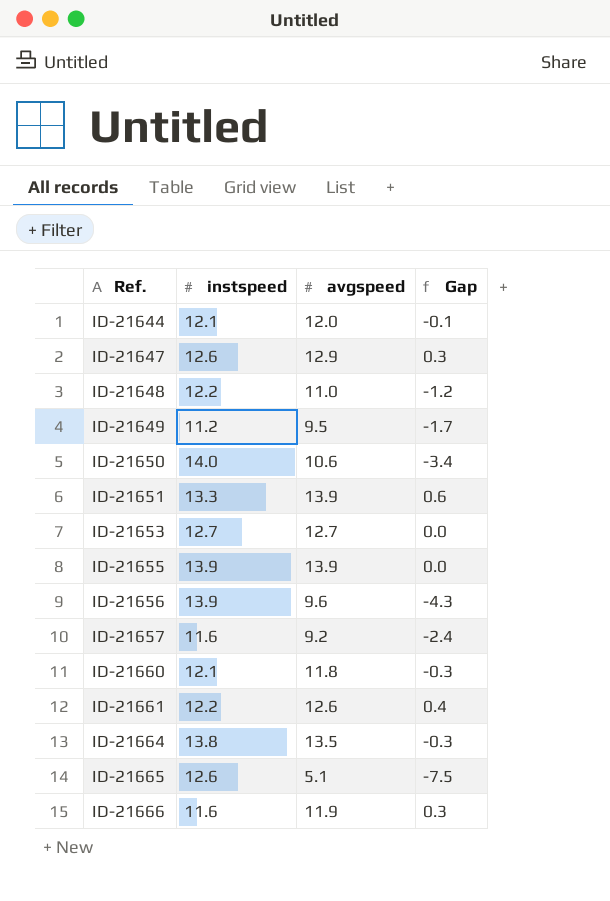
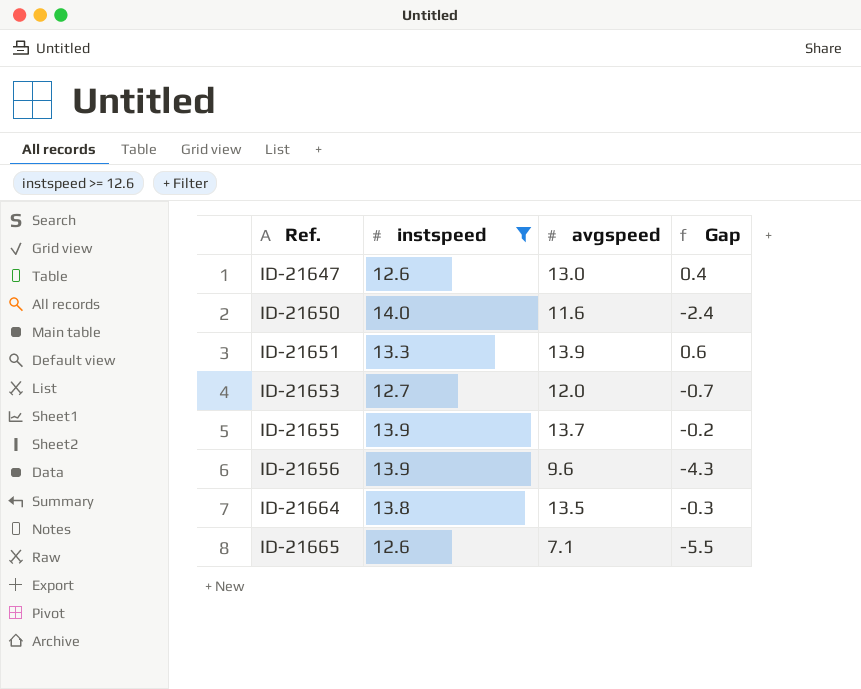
filter: none -> instspeed >= 12.6
ID-21647 | avgspeed: 12.9 -> 13.0
ID-21647 | Gap: 0.3 -> 0.4
ID-21650 | avgspeed: 10.6 -> 11.6
ID-21650 | Gap: -3.4 -> -2.4
ID-21653 | avgspeed: 12.7 -> 12.0
ID-21653 | Gap: 0.0 -> -0.7
ID-21655 | avgspeed: 13.9 -> 13.7
ID-21655 | Gap: 0.0 -> -0.2
ID-21665 | avgspeed: 5.1 -> 7.1
ID-21665 | Gap: -7.5 -> -5.5

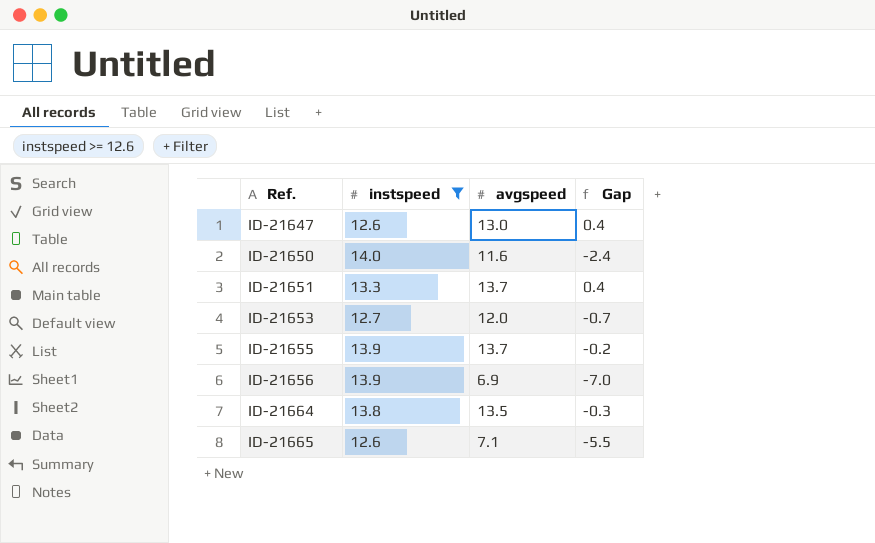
ID-21651 | avgspeed: 13.9 -> 13.7
ID-21651 | Gap: 0.6 -> 0.4
ID-21656 | avgspeed: 9.6 -> 6.9
ID-21656 | Gap: -4.3 -> -7.0

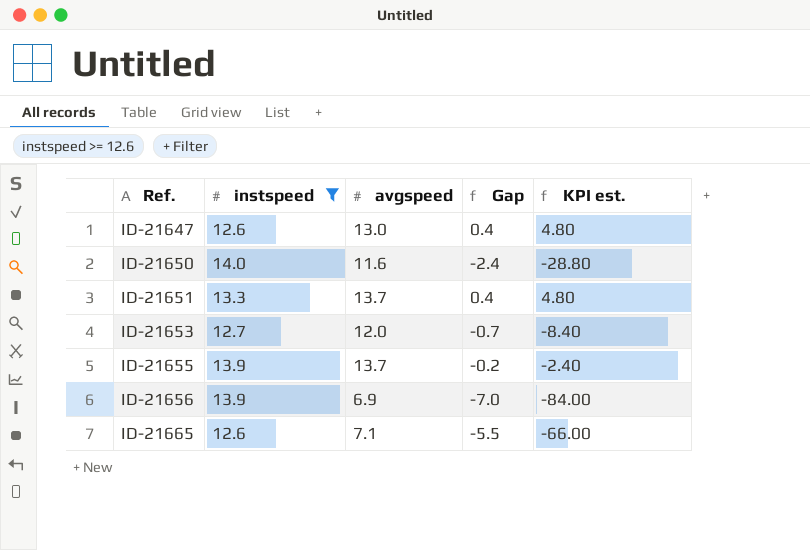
column KPI est. | formula: none -> [Gap] * 12
row ID-21664: 13.8 | 13.5 | -0.3 -> none

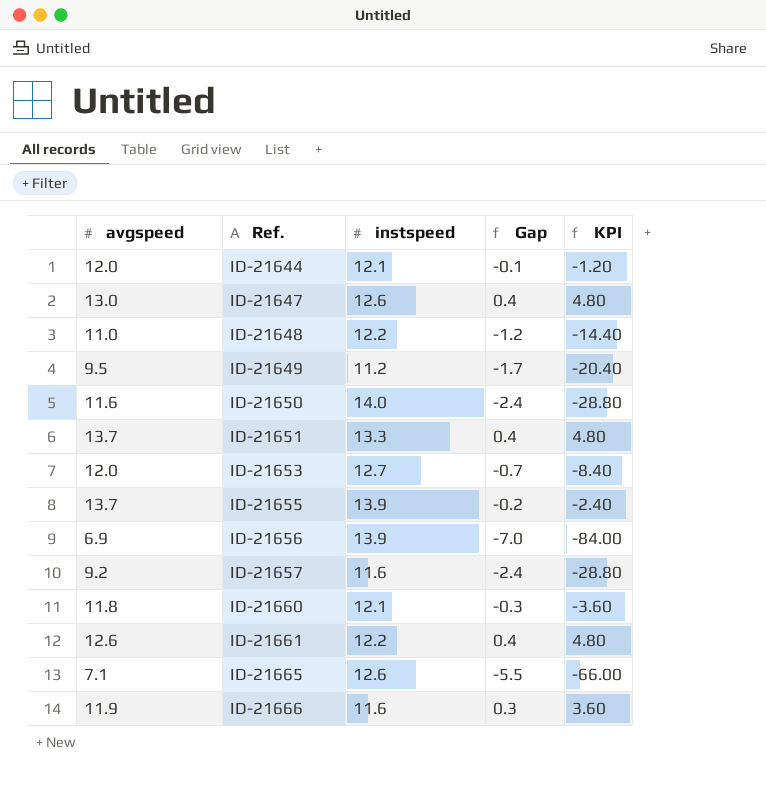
filter: instspeed >= 12.6 -> none
column avgspeed | position: 3 -> 1
column name: KPI est. -> KPI

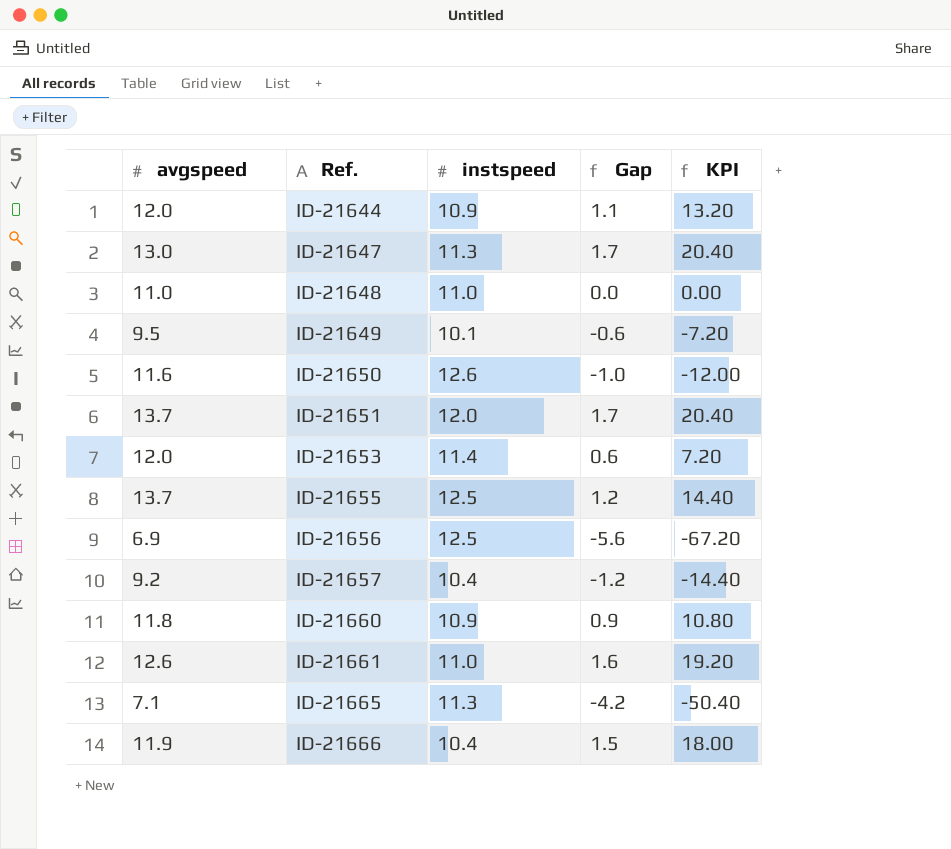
ID-21644 | instspeed: 12.1 -> 10.9
ID-21644 | Gap: -0.1 -> 1.1
ID-21644 | KPI: -1.20 -> 13.20
ID-21647 | instspeed: 12.6 -> 11.3
ID-21647 | Gap: 0.4 -> 1.7
ID-21647 | KPI: 4.80 -> 20.40
ID-21648 | instspeed: 12.2 -> 11.0
ID-21648 | Gap: -1.2 -> 0.0
ID-21648 | KPI: -14.40 -> 0.00
ID-21649 | instspeed: 11.2 -> 10.1
ID-21649 | Gap: -1.7 -> -0.6
ID-21649 | KPI: -20.40 -> -7.20
ID-21650 | instspeed: 14.0 -> 12.6
ID-21650 | Gap: -2.4 -> -1.0
ID-21650 | KPI: -28.80 -> -12.00
ID-21651 | instspeed: 13.3 -> 12.0
ID-21651 | Gap: 0.4 -> 1.7
ID-21651 | KPI: 4.80 -> 20.40
ID-21653 | instspeed: 12.7 -> 11.4
ID-21653 | Gap: -0.7 -> 0.6
ID-21653 | KPI: -8.40 -> 7.20
ID-21655 | instspeed: 13.9 -> 12.5
ID-21655 | Gap: -0.2 -> 1.2
ID-21655 | KPI: -2.40 -> 14.40
ID-21656 | instspeed: 13.9 -> 12.5
ID-21656 | Gap: -7.0 -> -5.6
ID-21656 | KPI: -84.00 -> -67.20
ID-21657 | instspeed: 11.6 -> 10.4
ID-21657 | Gap: -2.4 -> -1.2
ID-21657 | KPI: -28.80 -> -14.40
ID-21660 | instspeed: 12.1 -> 10.9
ID-21660 | Gap: -0.3 -> 0.9
ID-21660 | KPI: -3.60 -> 10.80
ID-21661 | instspeed: 12.2 -> 11.0
ID-21661 | Gap: 0.4 -> 1.6
ID-21661 | KPI: 4.80 -> 19.20
ID-21665 | instspeed: 12.6 -> 11.3
ID-21665 | Gap: -5.5 -> -4.2
ID-21665 | KPI: -66.00 -> -50.40
ID-21666 | instspeed: 11.6 -> 10.4
ID-21666 | Gap: 0.3 -> 1.5
ID-21666 | KPI: 3.60 -> 18.00

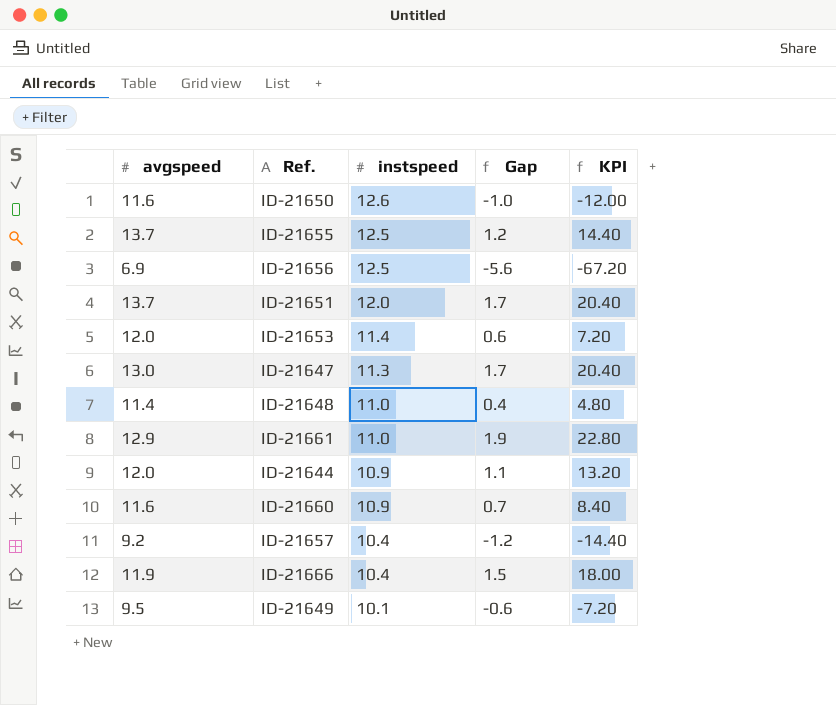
row order: Ref. ascending -> instspeed descending
row ID-21665: 7.1 | 11.3 | -4.2 | -50.40 -> none
ID-21648 | avgspeed: 11.0 -> 11.4
ID-21648 | Gap: 0.0 -> 0.4
ID-21648 | KPI: 0.00 -> 4.80
ID-21661 | avgspeed: 12.6 -> 12.9
ID-21661 | Gap: 1.6 -> 1.9
ID-21661 | KPI: 19.20 -> 22.80
ID-21660 | avgspeed: 11.8 -> 11.6
ID-21660 | Gap: 0.9 -> 0.7
ID-21660 | KPI: 10.80 -> 8.40

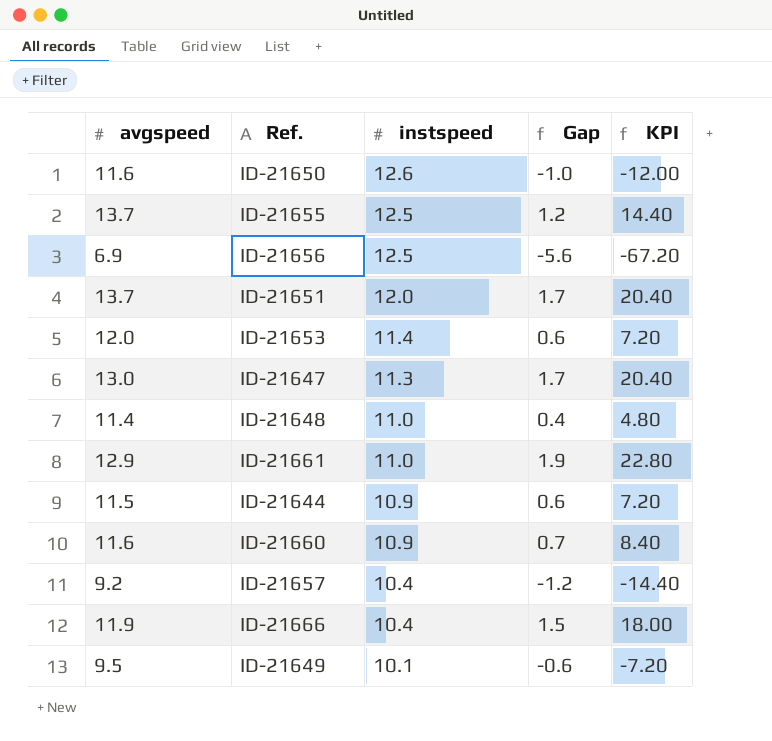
ID-21644 | avgspeed: 12.0 -> 11.5
ID-21644 | Gap: 1.1 -> 0.6
ID-21644 | KPI: 13.20 -> 7.20

